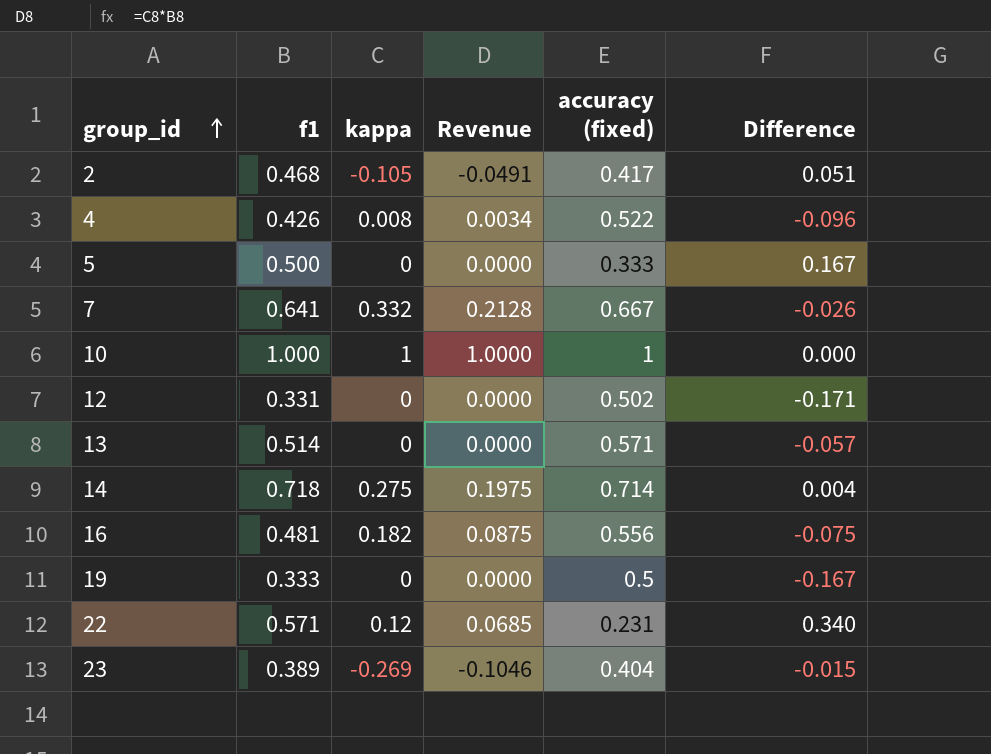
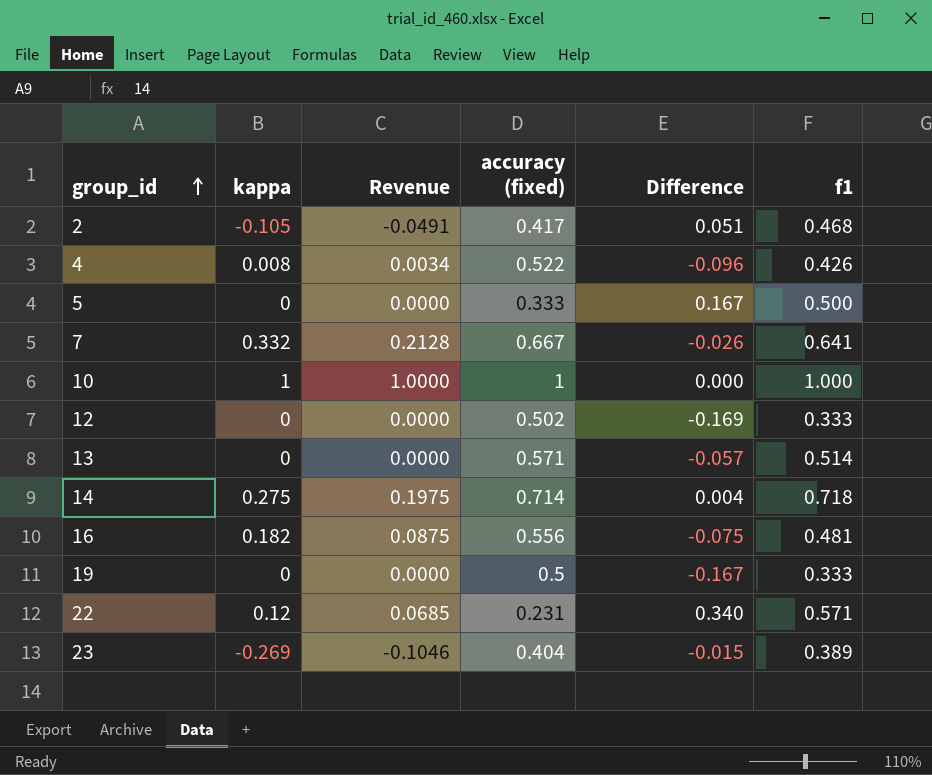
column f1 | position: 2 -> 6
12 | Difference: -0.171 -> -0.169
12 | f1: 0.331 -> 0.333

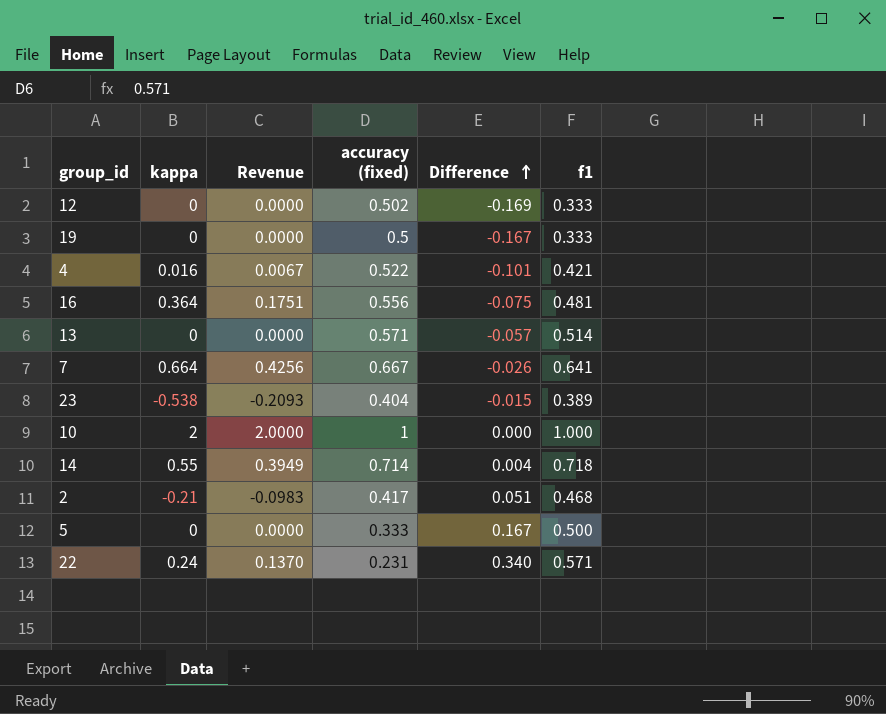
row order: group_id ascending -> Difference ascending
4 | kappa: 0.008 -> 0.016
4 | Revenue: 0.0034 -> 0.0067
4 | Difference: -0.096 -> -0.101
4 | f1: 0.426 -> 0.421
16 | kappa: 0.182 -> 0.364
16 | Revenue: 0.0875 -> 0.1751
7 | kappa: 0.332 -> 0.664
7 | Revenue: 0.2128 -> 0.4256
23 | kappa: -0.269 -> -0.538
23 | Revenue: -0.1046 -> -0.2093
10 | kappa: 1 -> 2
10 | Revenue: 1.0000 -> 2.0000
14 | kappa: 0.275 -> 0.55
14 | Revenue: 0.1975 -> 0.3949
2 | kappa: -0.105 -> -0.21
2 | Revenue: -0.0491 -> -0.0983
22 | kappa: 0.12 -> 0.24
22 | Revenue: 0.0685 -> 0.1370

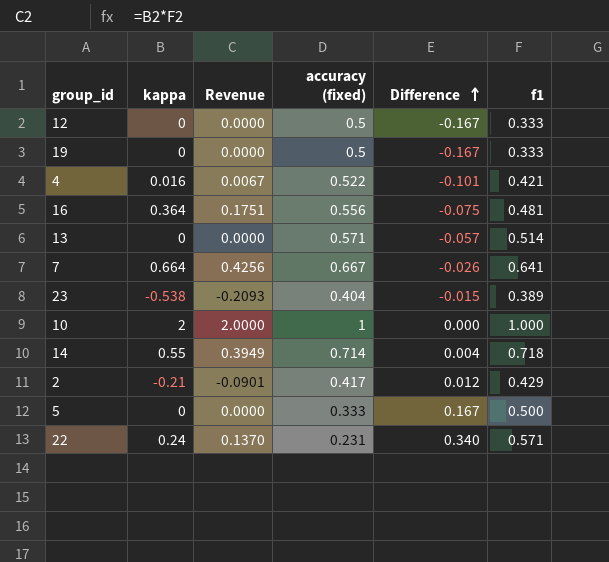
12 | accuracy (fixed): 0.502 -> 0.5
12 | Difference: -0.169 -> -0.167
2 | Revenue: -0.0983 -> -0.0901
2 | Difference: 0.051 -> 0.012
2 | f1: 0.468 -> 0.429

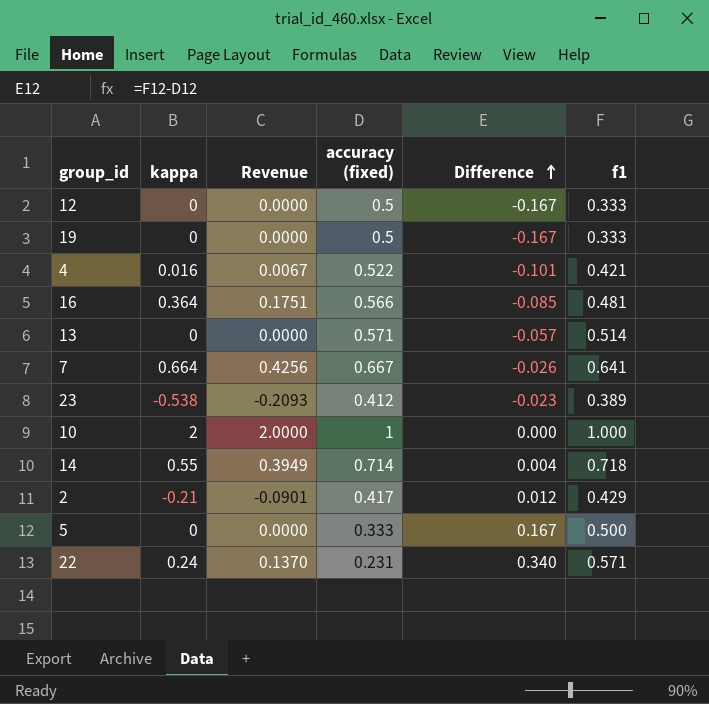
16 | accuracy (fixed): 0.556 -> 0.566
16 | Difference: -0.075 -> -0.085
23 | accuracy (fixed): 0.404 -> 0.412
23 | Difference: -0.015 -> -0.023

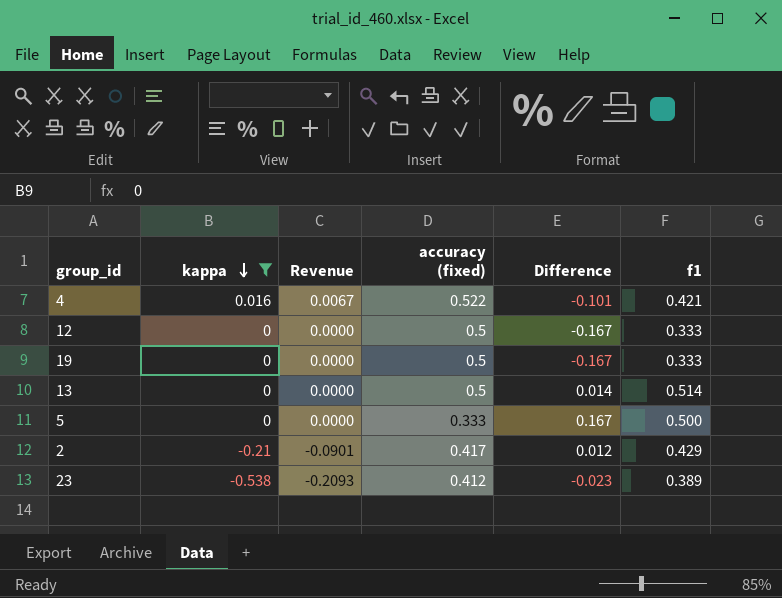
filter: none -> kappa <= 0.016
row order: Difference ascending -> kappa descending
13 | accuracy (fixed): 0.571 -> 0.5
13 | Difference: -0.057 -> 0.014

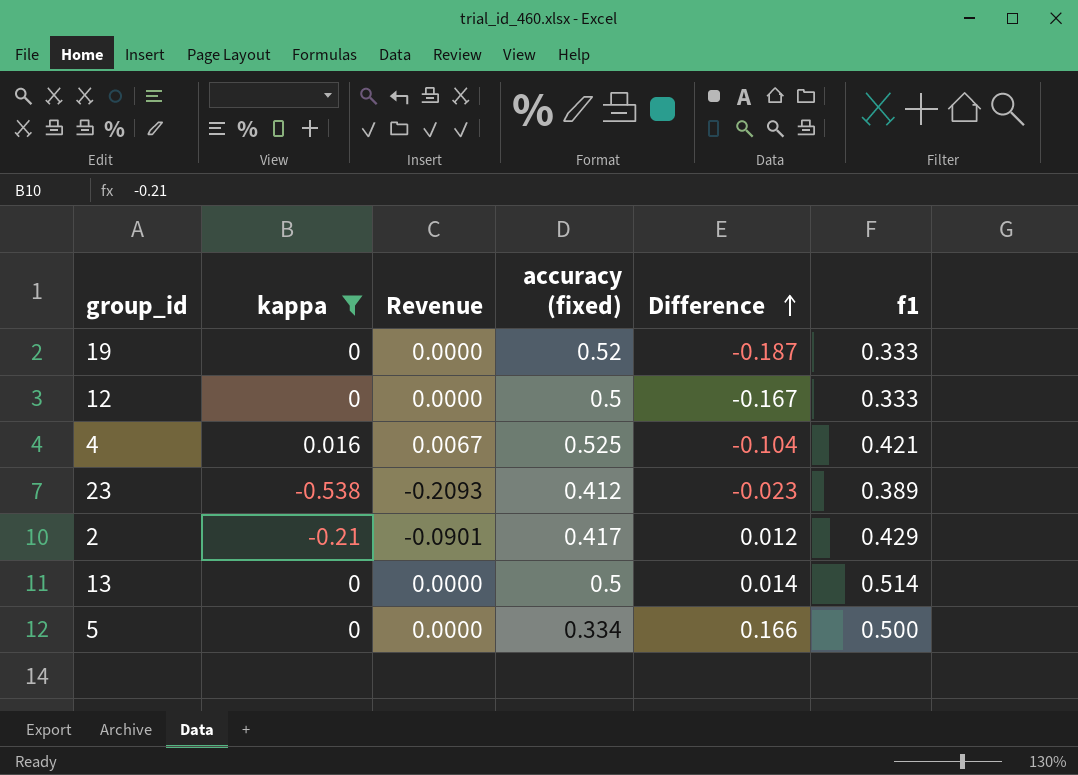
row order: kappa descending -> Difference ascending
19 | accuracy (fixed): 0.5 -> 0.52
19 | Difference: -0.167 -> -0.187
4 | accuracy (fixed): 0.522 -> 0.525
4 | Difference: -0.101 -> -0.104
5 | accuracy (fixed): 0.333 -> 0.334
5 | Difference: 0.167 -> 0.166

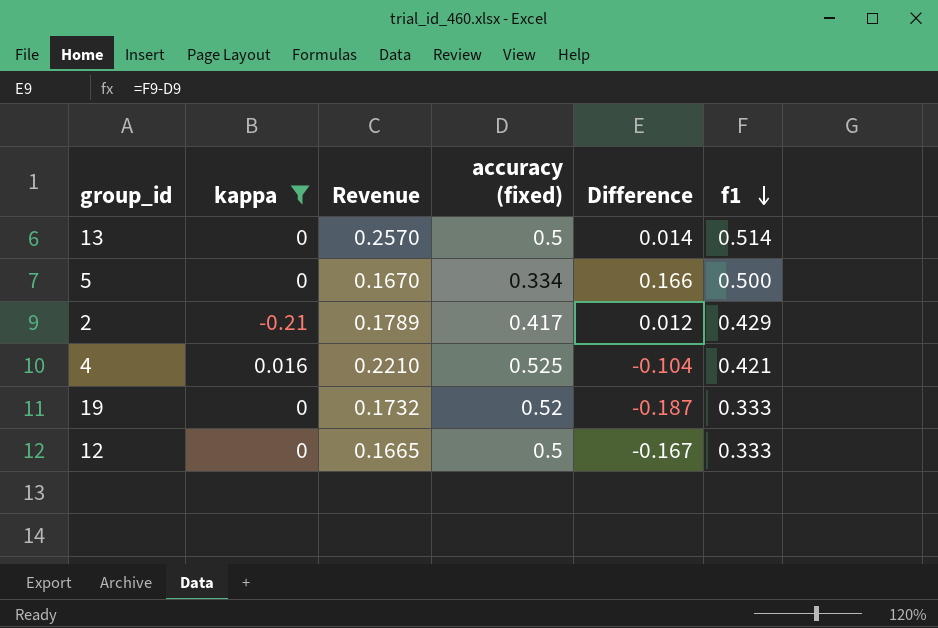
row order: Difference ascending -> f1 descending
column Revenue | formula: [kappa] * [f1] -> [accuracy (fixed)] * [f1]
row 23: -0.538 | -0.2093 | 0.412 | -0.023 | 0.389 -> none

